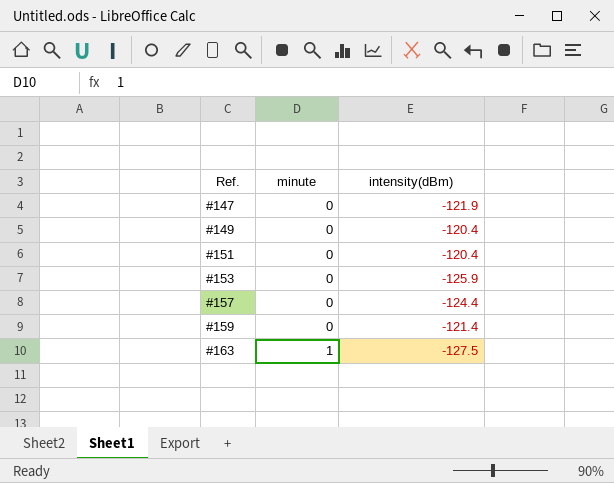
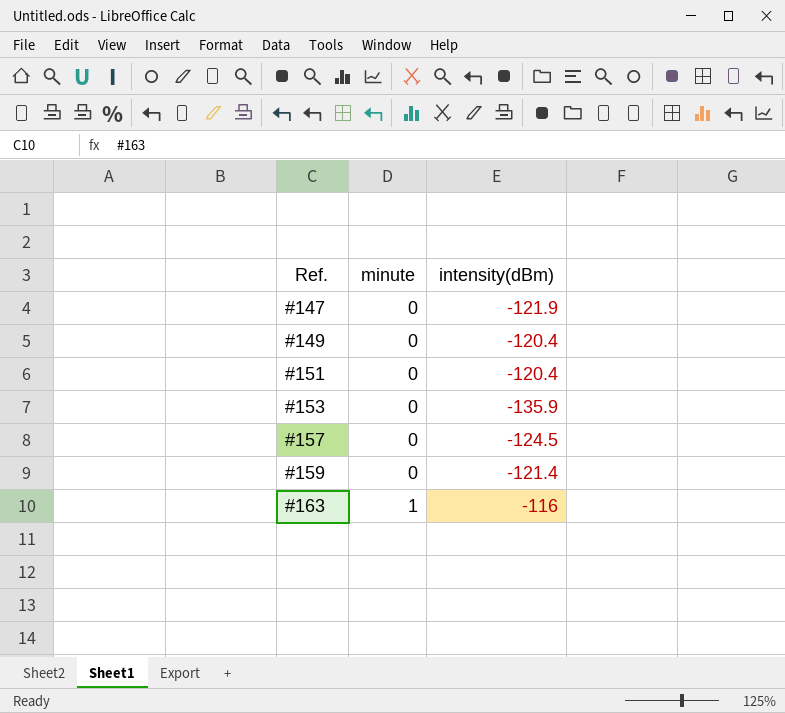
#153 | intensity(dBm): -125.9 -> -135.9
#157 | intensity(dBm): -124.4 -> -124.5
#163 | intensity(dBm): -127.5 -> -116

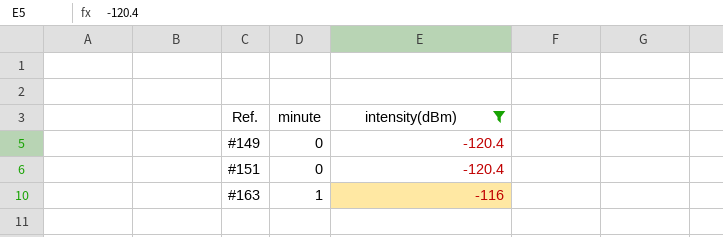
filter: none -> intensity(dBm) >= -120.4

